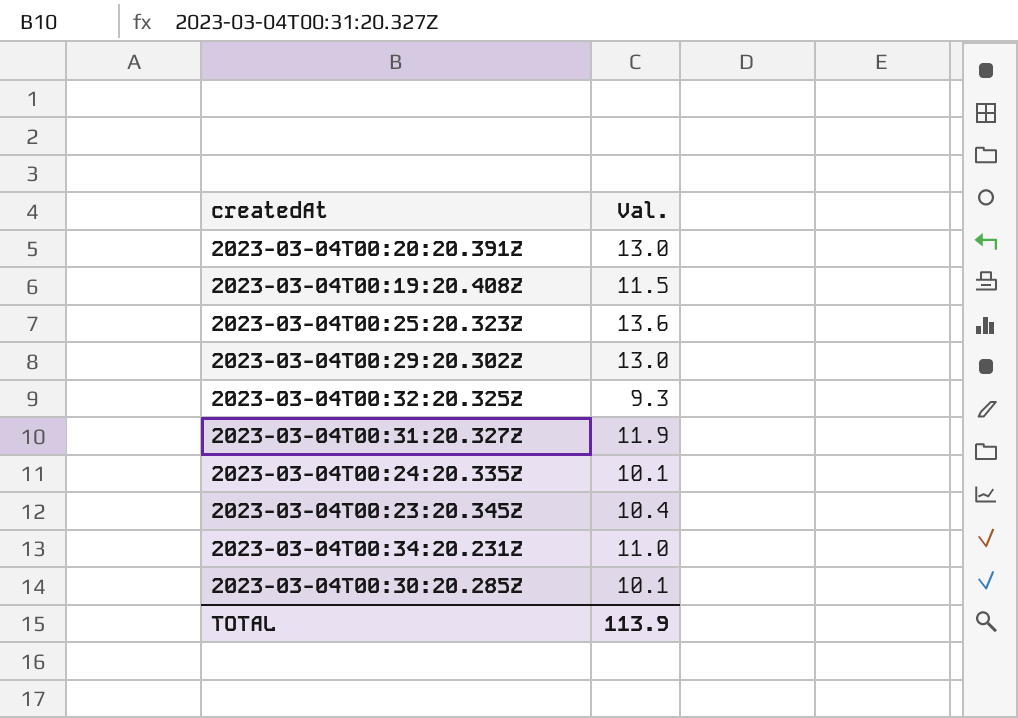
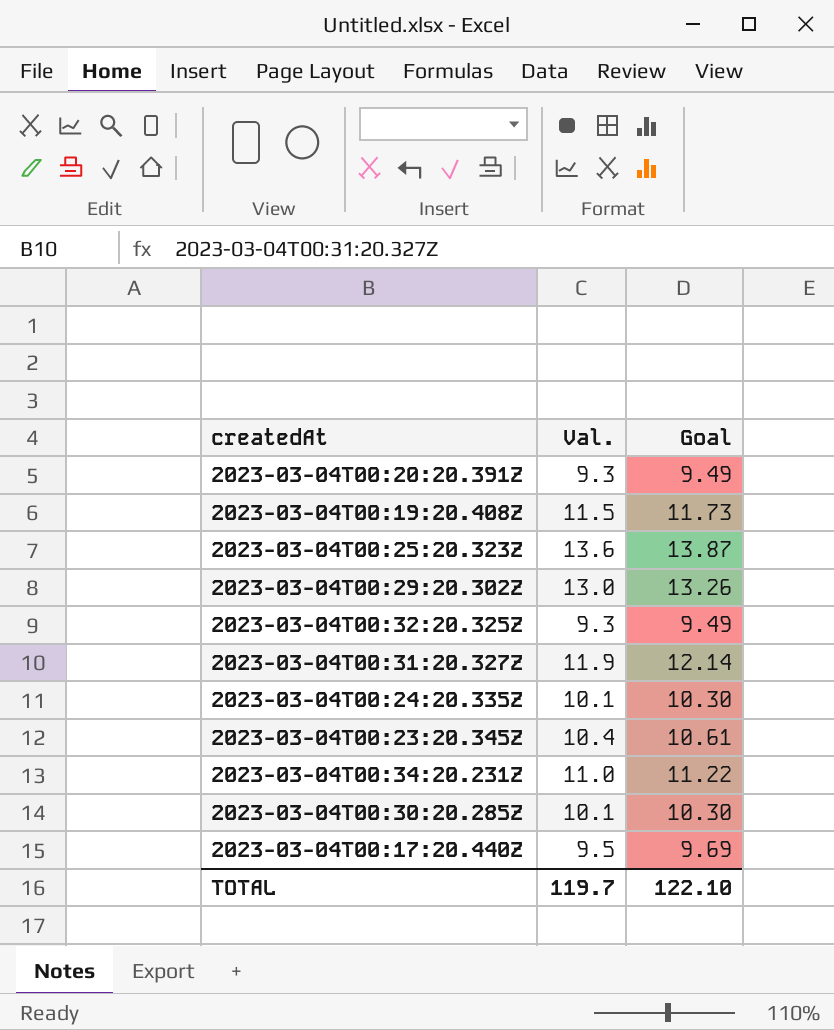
column Goal | formula: none -> [Val.] * 1.02
2023-03-04T00:20:20.391Z | Val.: 13.0 -> 9.3
row 2023-03-04T00:17:20.440Z: none -> 9.5 | 9.69
TOTAL | Val.: 113.9 -> 119.7

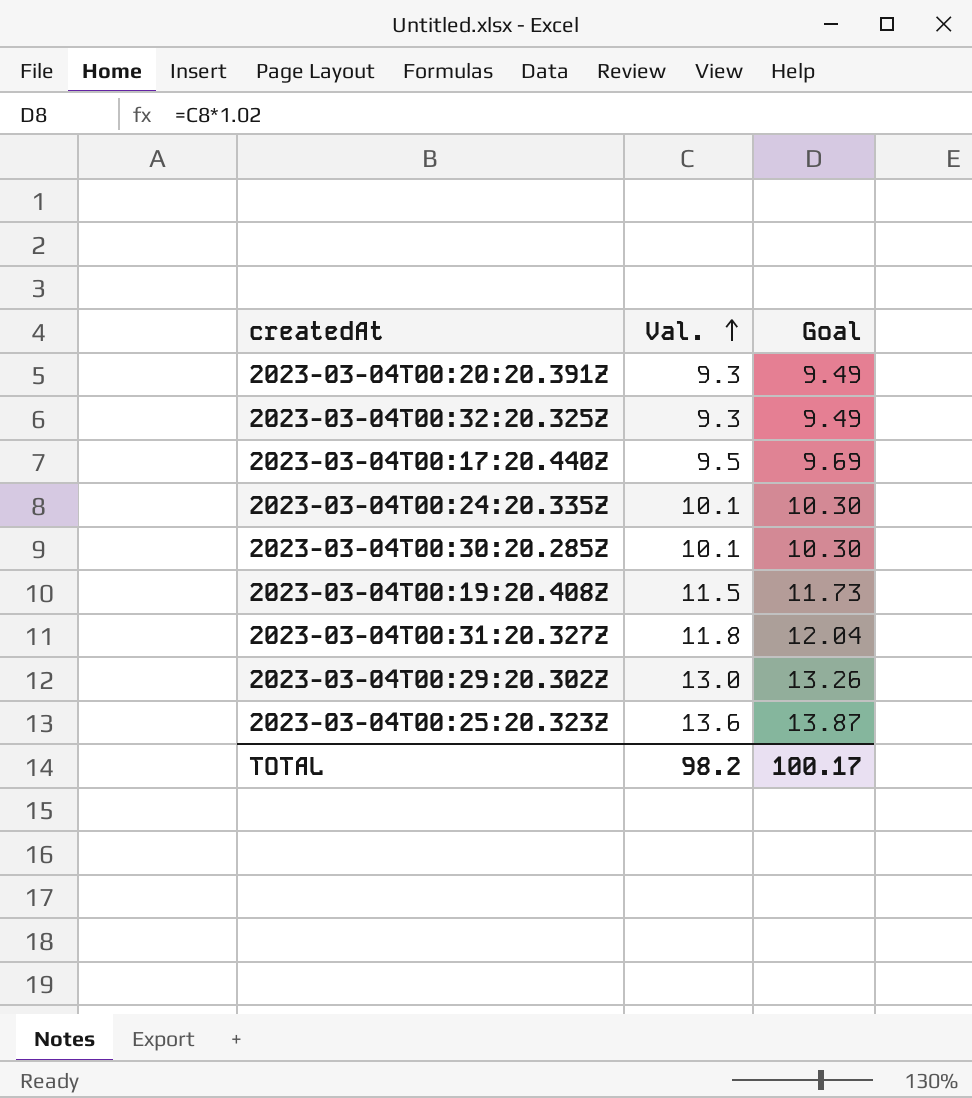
row order: none -> Val. ascending
row 2023-03-04T00:23:20.345Z: 10.4 | 10.61 -> none
row 2023-03-04T00:34:20.231Z: 11.0 | 11.22 -> none
2023-03-04T00:31:20.327Z | Val.: 11.9 -> 11.8
2023-03-04T00:31:20.327Z | Goal: 12.14 -> 12.04
TOTAL | Val.: 119.7 -> 98.2
TOTAL | Goal: 122.10 -> 100.17

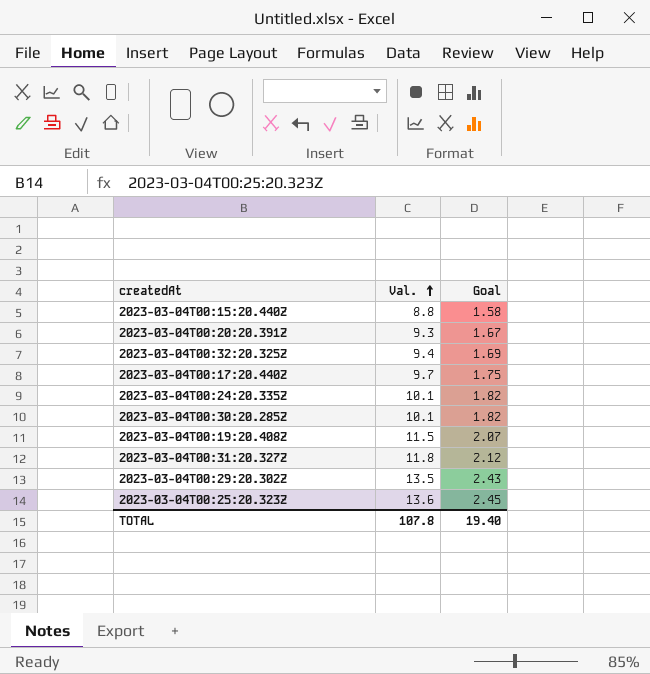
column Goal | formula: [Val.] * 1.02 -> [Val.] * 0.18
row 2023-03-04T00:15:20.440Z: none -> 8.8 | 1.58
2023-03-04T00:32:20.325Z | Val.: 9.3 -> 9.4
2023-03-04T00:17:20.440Z | Val.: 9.5 -> 9.7
2023-03-04T00:29:20.302Z | Val.: 13.0 -> 13.5
TOTAL | Val.: 98.2 -> 107.8
TOTAL | Goal: 100.17 -> 19.40

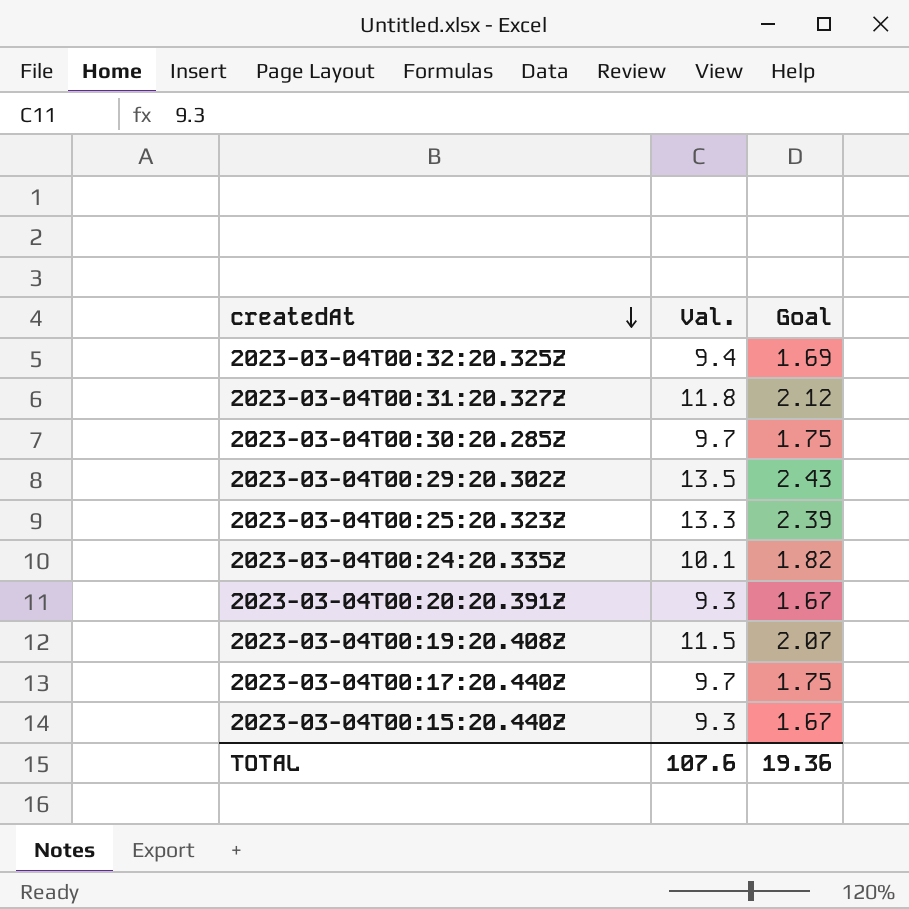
row order: Val. ascending -> createdAt descending
2023-03-04T00:30:20.285Z | Val.: 10.1 -> 9.7
2023-03-04T00:30:20.285Z | Goal: 1.82 -> 1.75
2023-03-04T00:25:20.323Z | Val.: 13.6 -> 13.3
2023-03-04T00:25:20.323Z | Goal: 2.45 -> 2.39
2023-03-04T00:15:20.440Z | Val.: 8.8 -> 9.3
2023-03-04T00:15:20.440Z | Goal: 1.58 -> 1.67
TOTAL | Val.: 107.8 -> 107.6
TOTAL | Goal: 19.40 -> 19.36

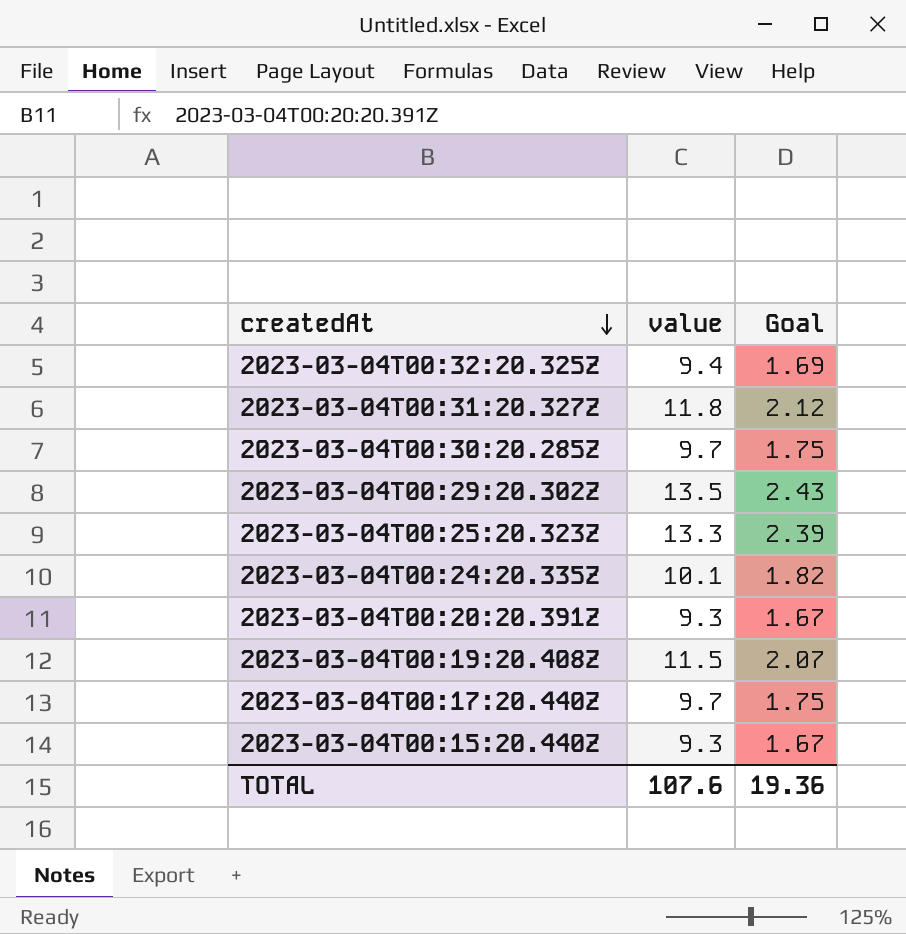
column name: Val. -> value

